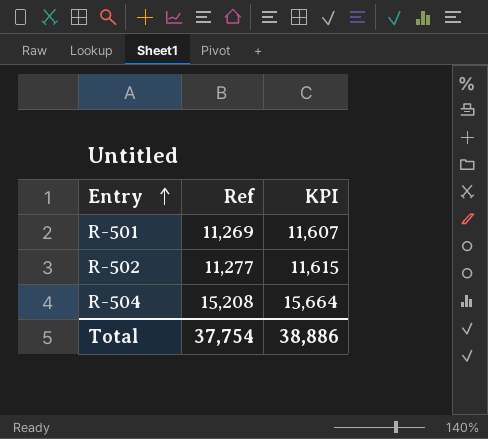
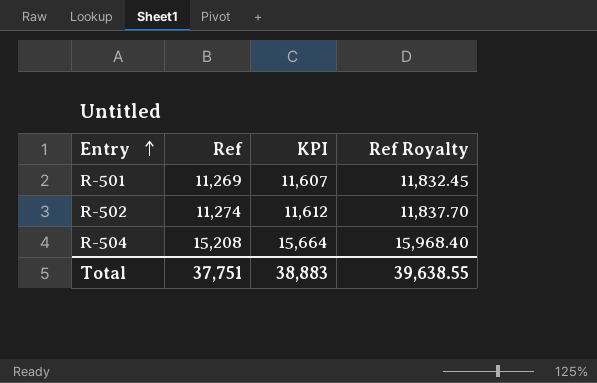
column Ref Royalty | formula: none -> [Ref] * 1.05
R-502 | Ref: 11,277 -> 11,274
R-502 | KPI: 11,615 -> 11,612
Total | Ref: 37,754 -> 37,751
Total | KPI: 38,886 -> 38,883

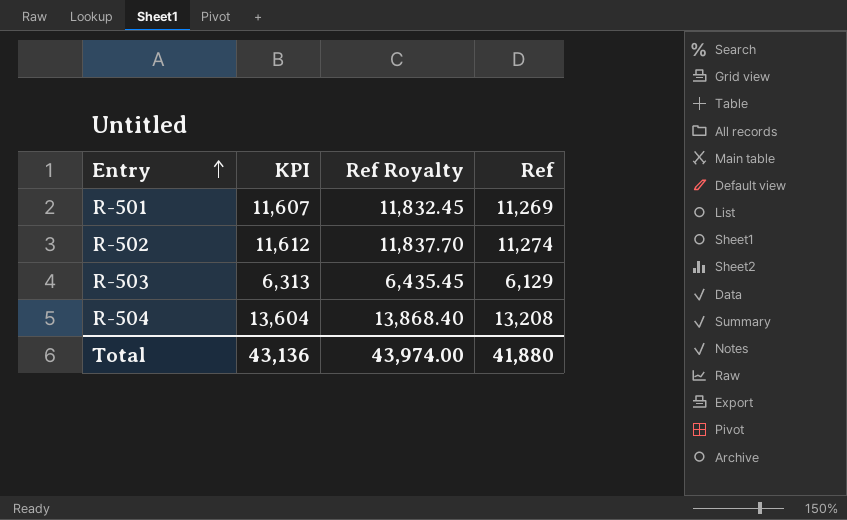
column Ref | position: 2 -> 4
row R-503: none -> 6,313 | 6,435.45 | 6,129
R-504 | KPI: 15,664 -> 13,604
R-504 | Ref Royalty: 15,968.40 -> 13,868.40
R-504 | Ref: 15,208 -> 13,208
Total | KPI: 38,883 -> 43,136
Total | Ref Royalty: 39,638.55 -> 43,974.00
Total | Ref: 37,751 -> 41,880

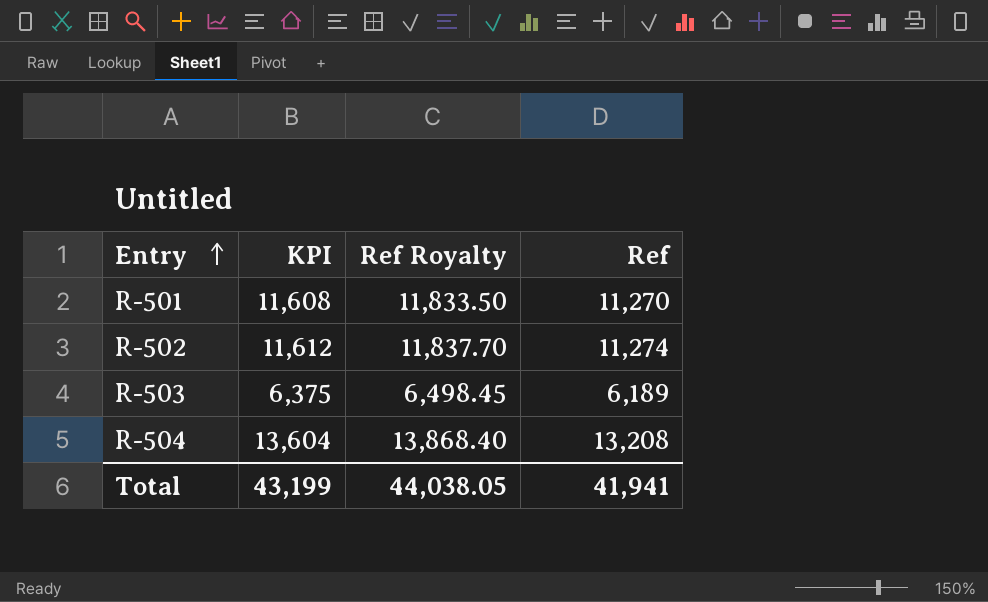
R-501 | KPI: 11,607 -> 11,608
R-501 | Ref Royalty: 11,832.45 -> 11,833.50
R-501 | Ref: 11,269 -> 11,270
R-503 | KPI: 6,313 -> 6,375
R-503 | Ref Royalty: 6,435.45 -> 6,498.45
R-503 | Ref: 6,129 -> 6,189
Total | KPI: 43,136 -> 43,199
Total | Ref Royalty: 43,974.00 -> 44,038.05
Total | Ref: 41,880 -> 41,941

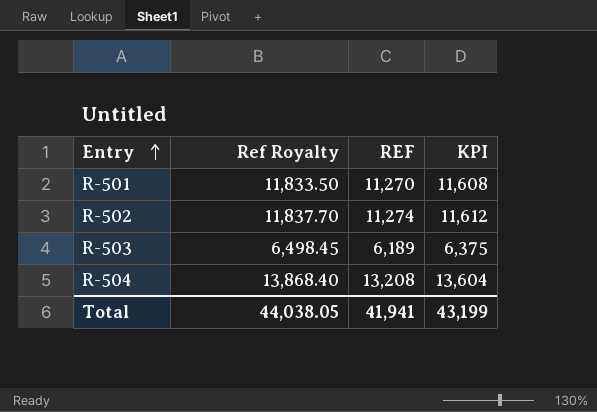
column name: Ref -> REF
column KPI | position: 2 -> 4

